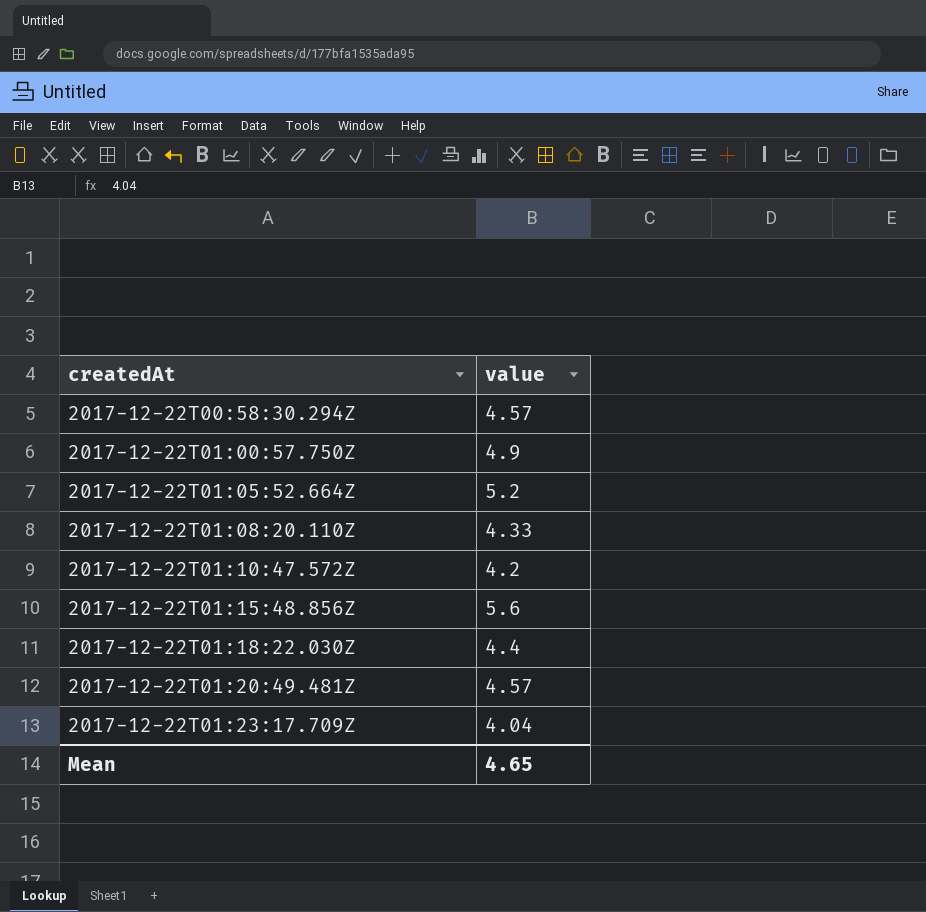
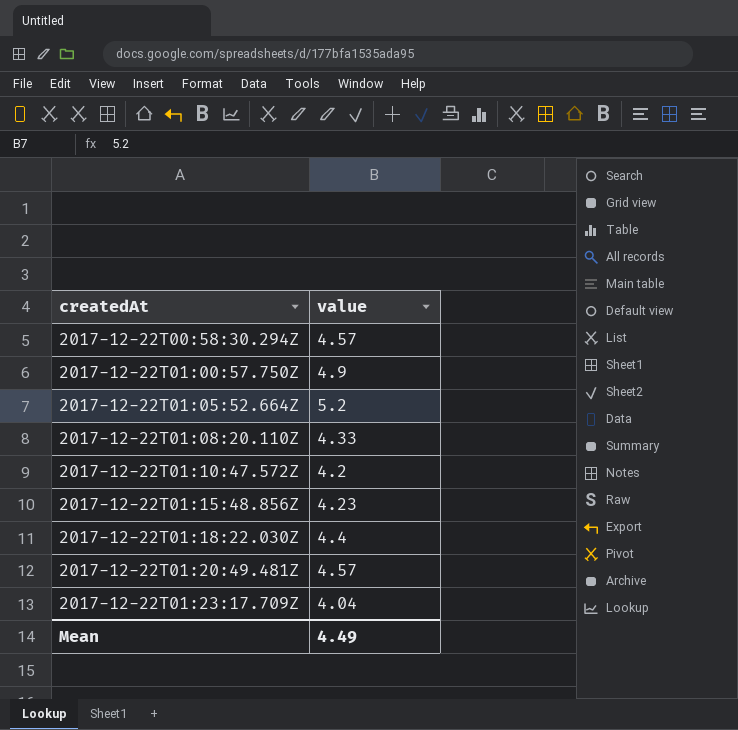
2017-12-22T01:15:48.856Z | value: 5.6 -> 4.23
Mean | value: 4.65 -> 4.49

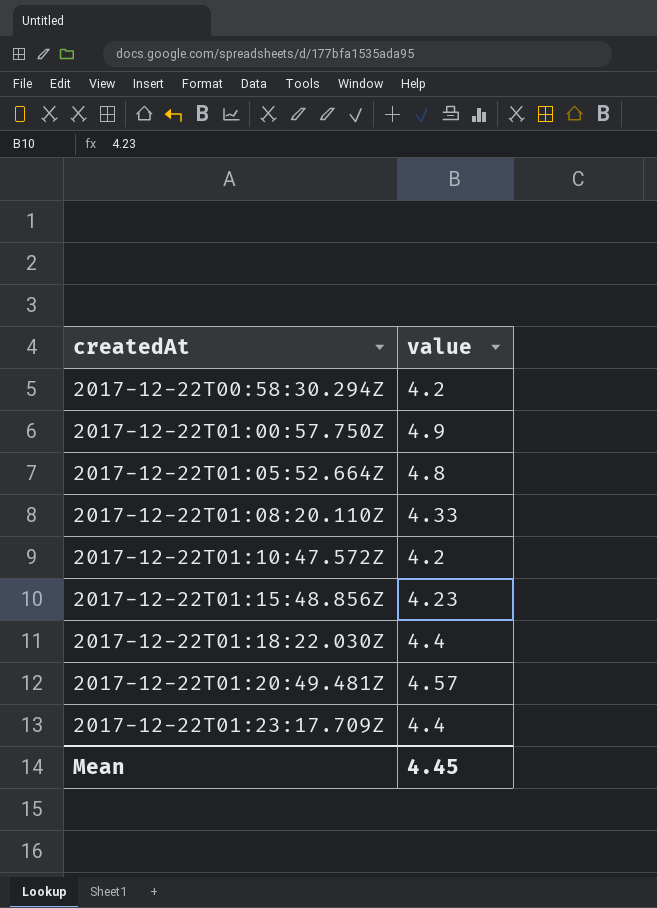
2017-12-22T00:58:30.294Z | value: 4.57 -> 4.2
2017-12-22T01:05:52.664Z | value: 5.2 -> 4.8
2017-12-22T01:23:17.709Z | value: 4.04 -> 4.4
Mean | value: 4.49 -> 4.45

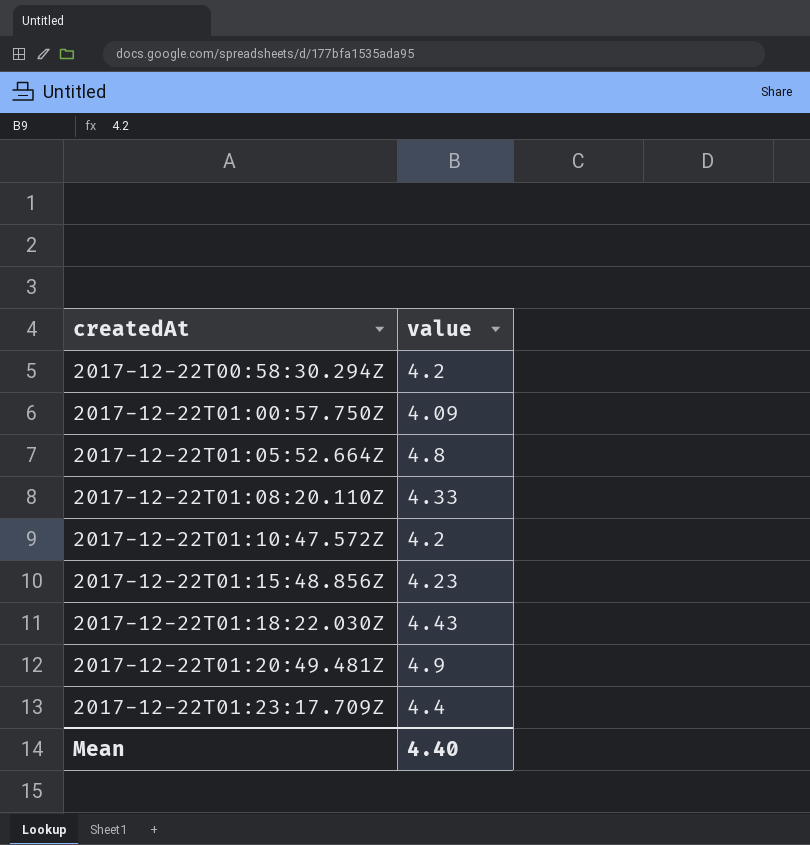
2017-12-22T01:00:57.750Z | value: 4.9 -> 4.09
2017-12-22T01:18:22.030Z | value: 4.4 -> 4.43
2017-12-22T01:20:49.481Z | value: 4.57 -> 4.9
Mean | value: 4.45 -> 4.40

